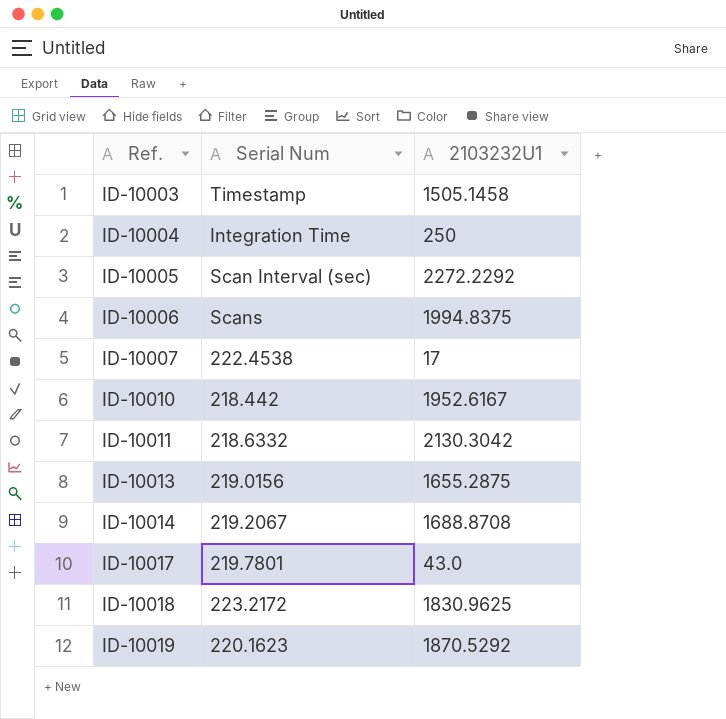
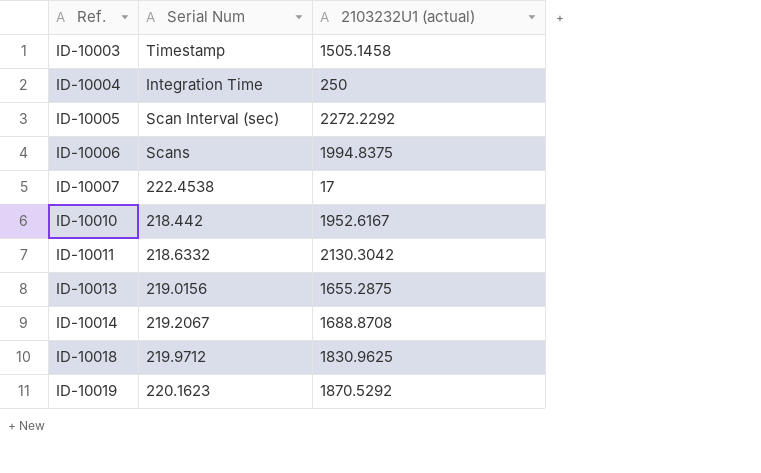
column name: 2103232U1 -> 2103232U1 (actual)
row ID-10017: 219.7801 | 43.0 -> none
ID-10018 | Serial Num: 223.2172 -> 219.9712

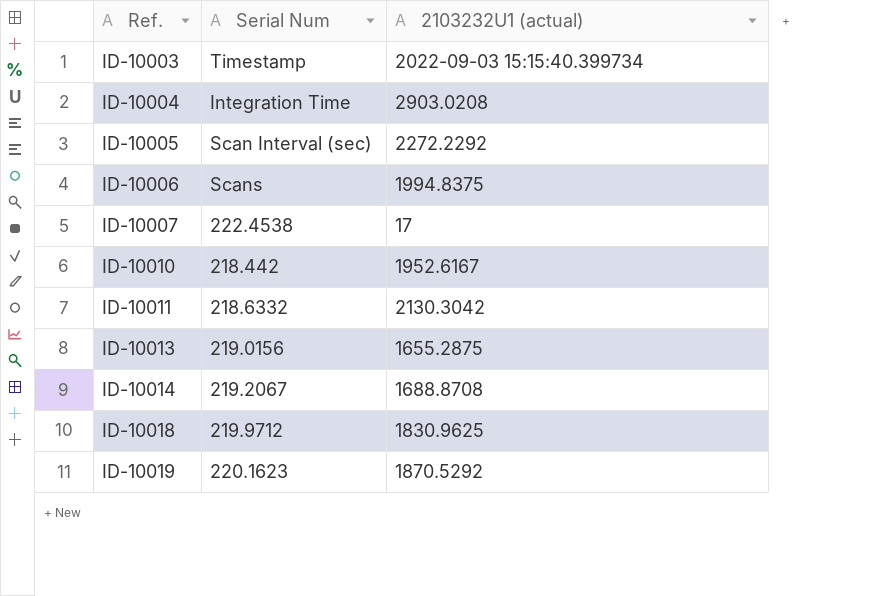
ID-10003 | 2103232U1 (actual): 1505.1458 -> 2022-09-03 15:15:40.399734
ID-10004 | 2103232U1 (actual): 250 -> 2903.0208

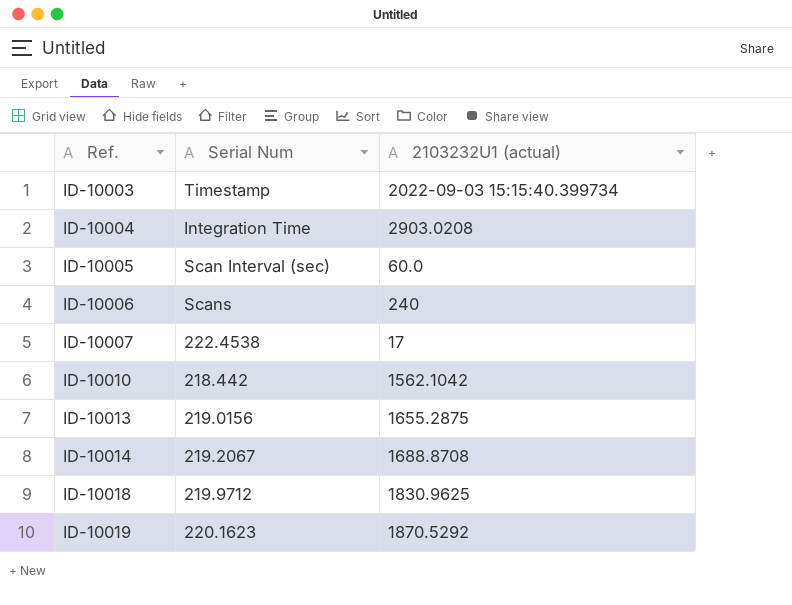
row ID-10011: 218.6332 | 2130.3042 -> none
ID-10005 | 2103232U1 (actual): 2272.2292 -> 60.0
ID-10006 | 2103232U1 (actual): 1994.8375 -> 240
ID-10010 | 2103232U1 (actual): 1952.6167 -> 1562.1042

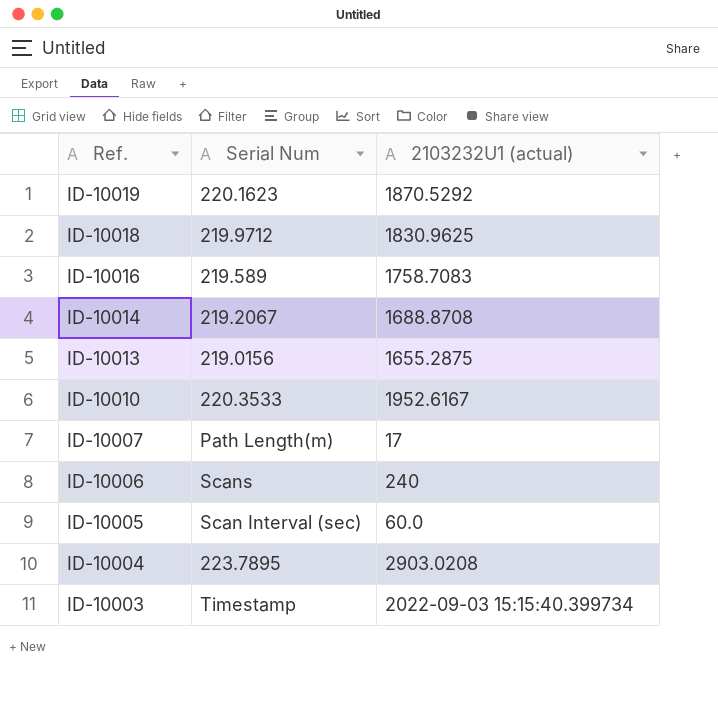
row order: Ref. ascending -> Ref. descending
row ID-10016: none -> 219.589 | 1758.7083
ID-10010 | Serial Num: 218.442 -> 220.3533
ID-10010 | 2103232U1 (actual): 1562.1042 -> 1952.6167
ID-10007 | Serial Num: 222.4538 -> Path Length(m)
ID-10004 | Serial Num: Integration Time -> 223.7895

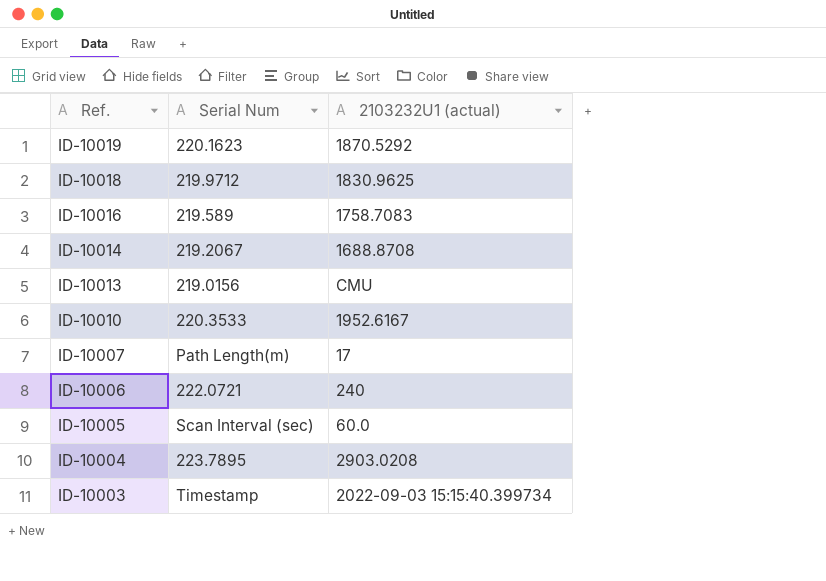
ID-10013 | 2103232U1 (actual): 1655.2875 -> CMU
ID-10006 | Serial Num: Scans -> 222.0721

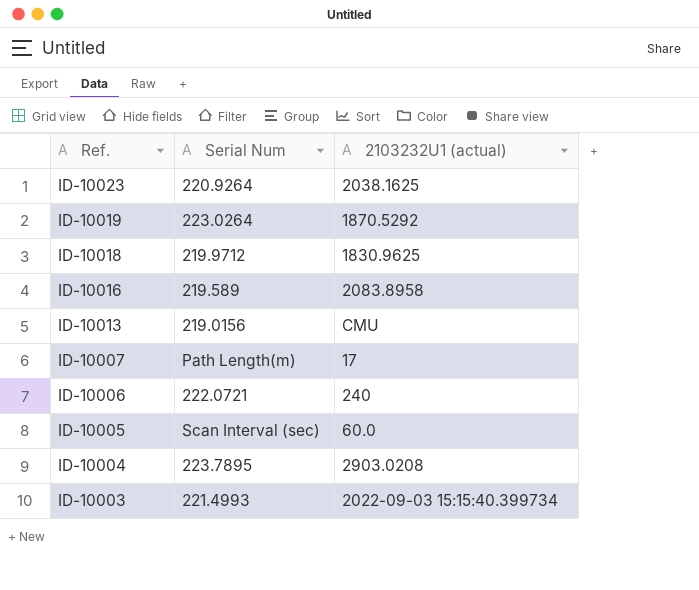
row ID-10014: 219.2067 | 1688.8708 -> none
row ID-10010: 220.3533 | 1952.6167 -> none
row ID-10023: none -> 220.9264 | 2038.1625
ID-10019 | Serial Num: 220.1623 -> 223.0264
ID-10016 | 2103232U1 (actual): 1758.7083 -> 2083.8958
ID-10003 | Serial Num: Timestamp -> 221.4993

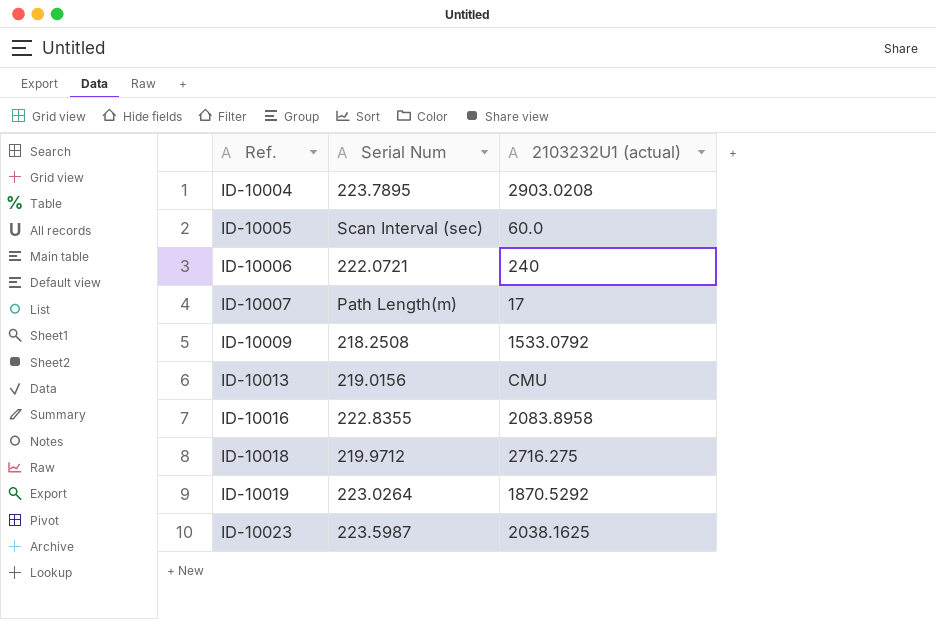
row order: Ref. descending -> Ref. ascending
row ID-10003: 221.4993 | 2022-09-03 15:15:40.399734 -> none
row ID-10009: none -> 218.2508 | 1533.0792
ID-10016 | Serial Num: 219.589 -> 222.8355
ID-10018 | 2103232U1 (actual): 1830.9625 -> 2716.275
ID-10023 | Serial Num: 220.9264 -> 223.5987

